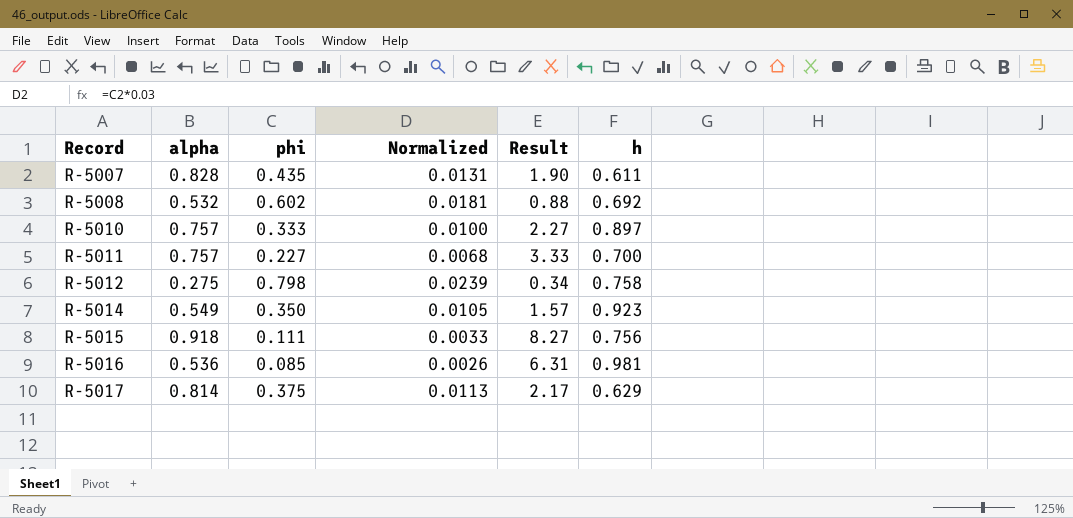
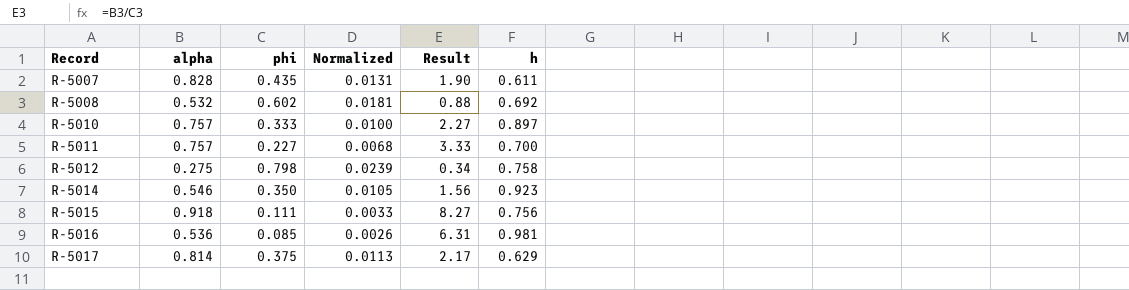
R-5014 | alpha: 0.549 -> 0.546
R-5014 | Result: 1.57 -> 1.56

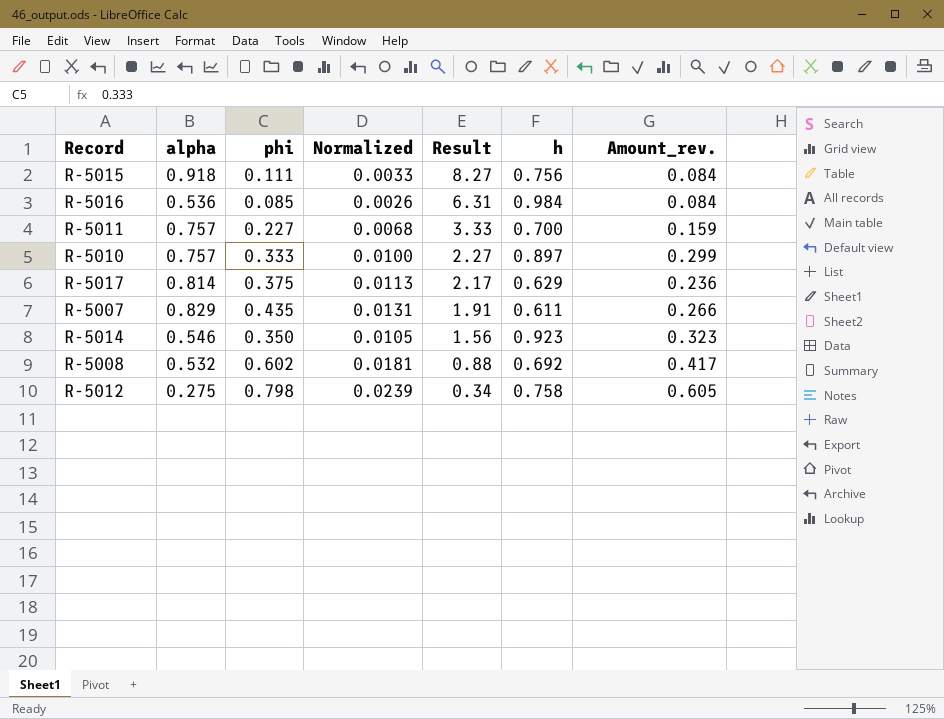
row order: Record ascending -> Result descending
column Amount_rev. | formula: none -> [phi] * [h]
R-5016 | h: 0.981 -> 0.984
R-5007 | alpha: 0.828 -> 0.829
R-5007 | Result: 1.90 -> 1.91

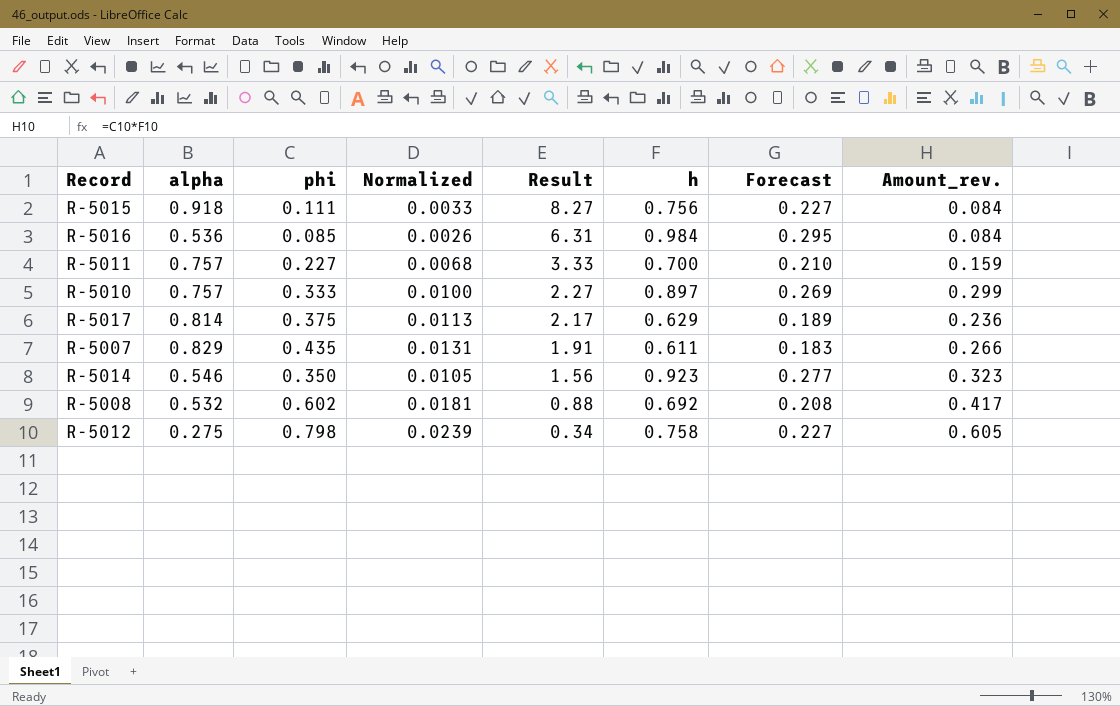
column Forecast | formula: none -> [h] * 0.3

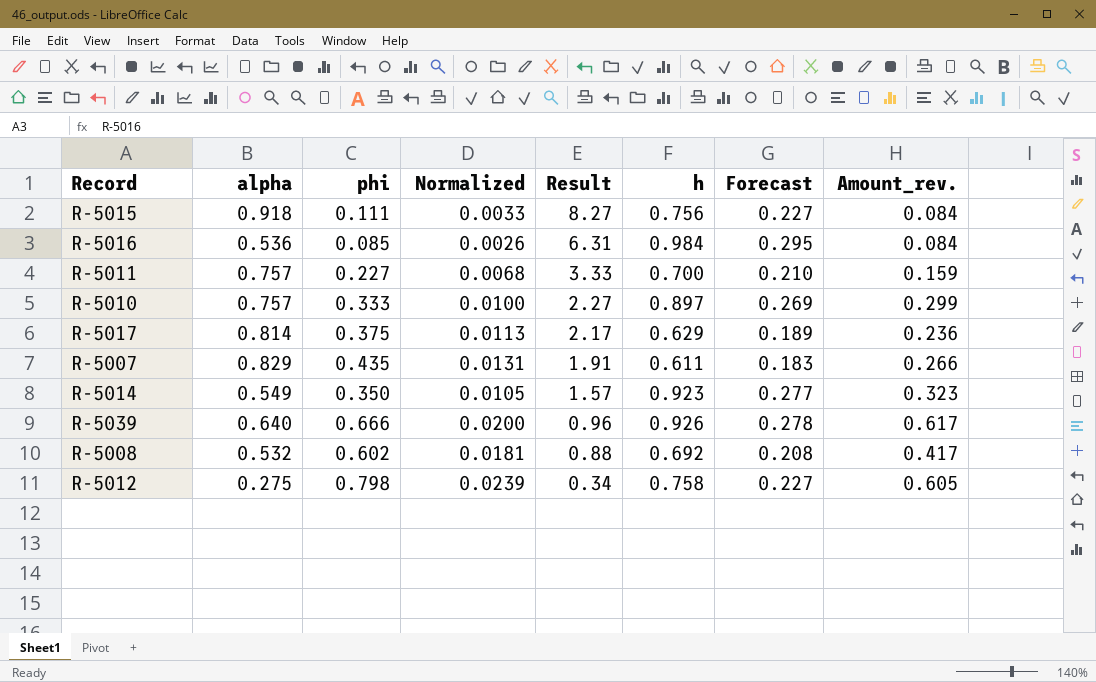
R-5014 | alpha: 0.546 -> 0.549
R-5014 | Result: 1.56 -> 1.57
row R-5039: none -> 0.640 | 0.666 | 0.0200 | 0.96 | 0.926 | 0.278 | 0.617

